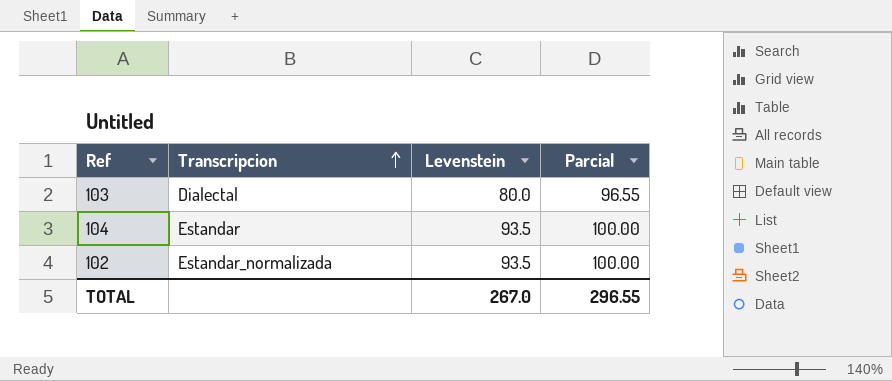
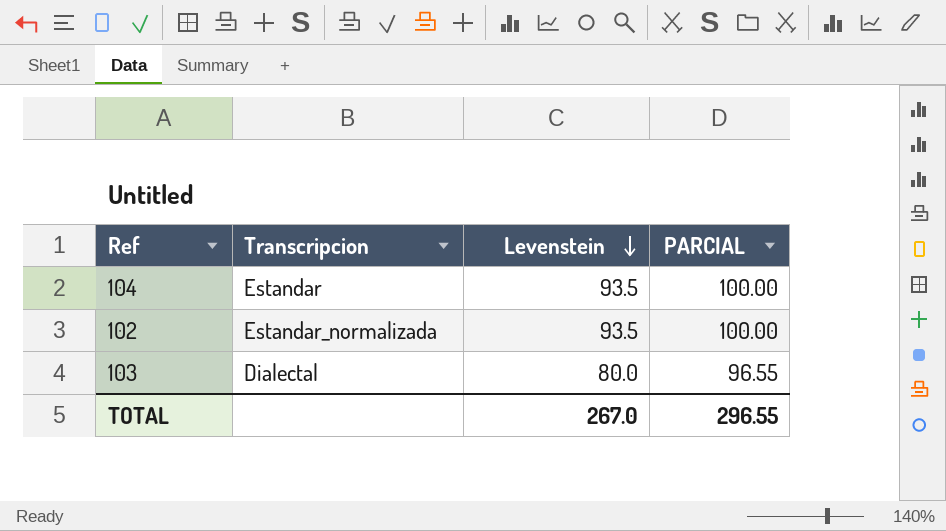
row order: Transcripcion ascending -> Levenstein descending
column name: Parcial -> PARCIAL

